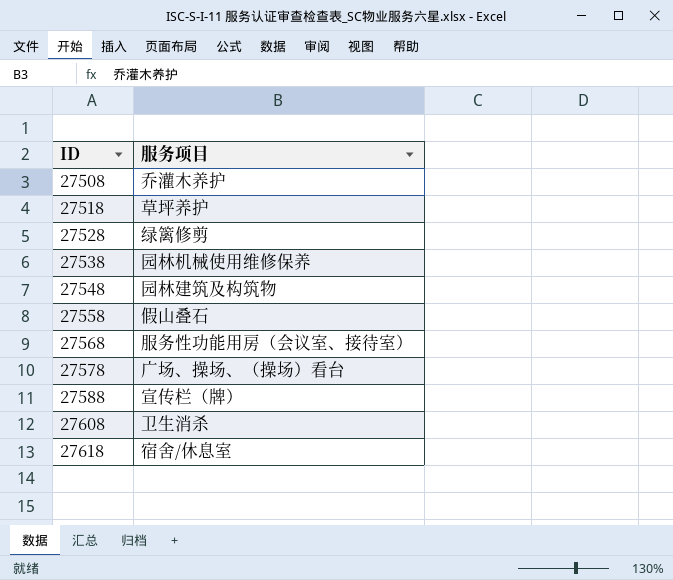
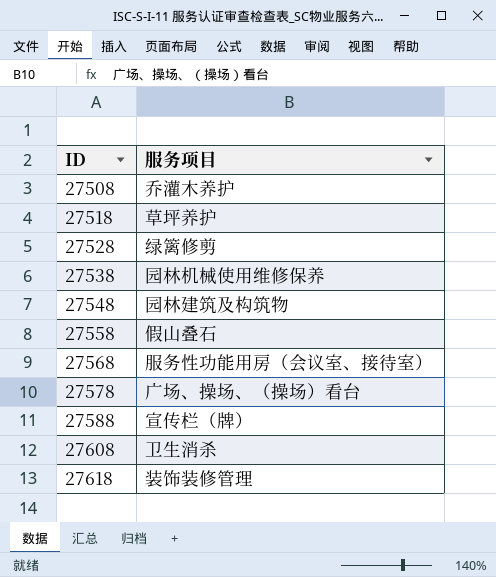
27618 | 服务项目: 宿舍/休息室 -> 装饰装修管理

